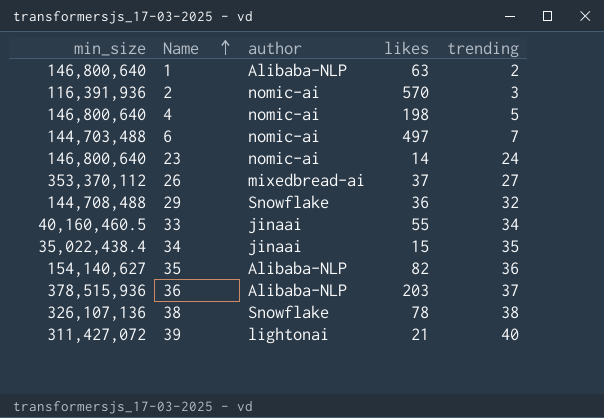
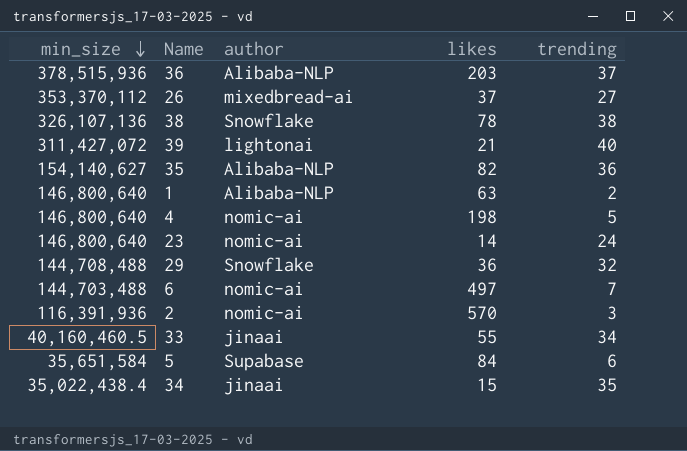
row order: Name ascending -> min_size descending
row 5: none -> 35,651,584 | Supabase | 84 | 6

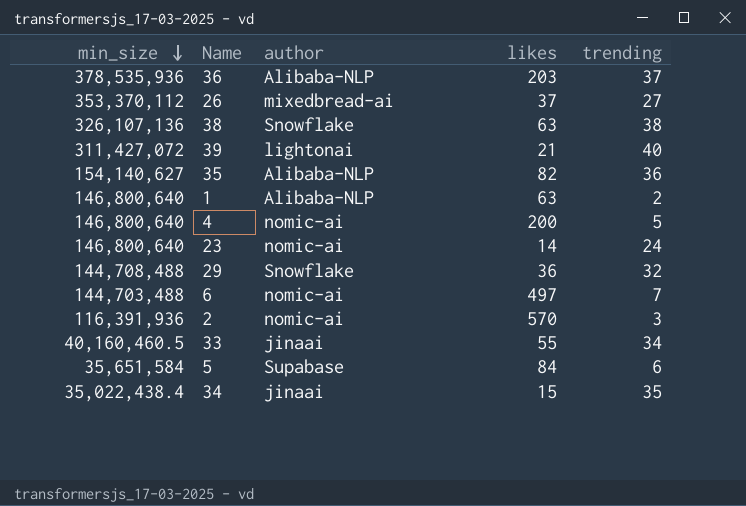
36 | min_size: 378,515,936 -> 378,535,936
38 | likes: 78 -> 63
4 | likes: 198 -> 200

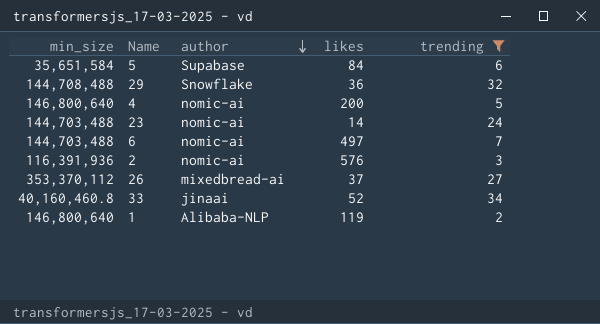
filter: none -> trending <= 34
row order: min_size descending -> author descending
23 | min_size: 146,800,640 -> 144,703,488
2 | likes: 570 -> 576
33 | min_size: 40,160,460.5 -> 40,160,460.8
33 | likes: 55 -> 52
1 | likes: 63 -> 119

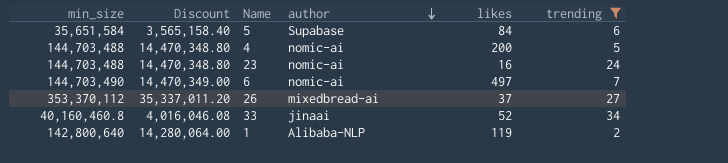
column Discount | formula: none -> [min_size] * 0.1
row 29: 144,708,488 | Snowflake | 36 | 32 -> none
row 2: 116,391,936 | nomic-ai | 576 | 3 -> none
4 | min_size: 146,800,640 -> 144,703,488
23 | likes: 14 -> 16
6 | min_size: 144,703,488 -> 144,703,490
1 | min_size: 146,800,640 -> 142,800,640

